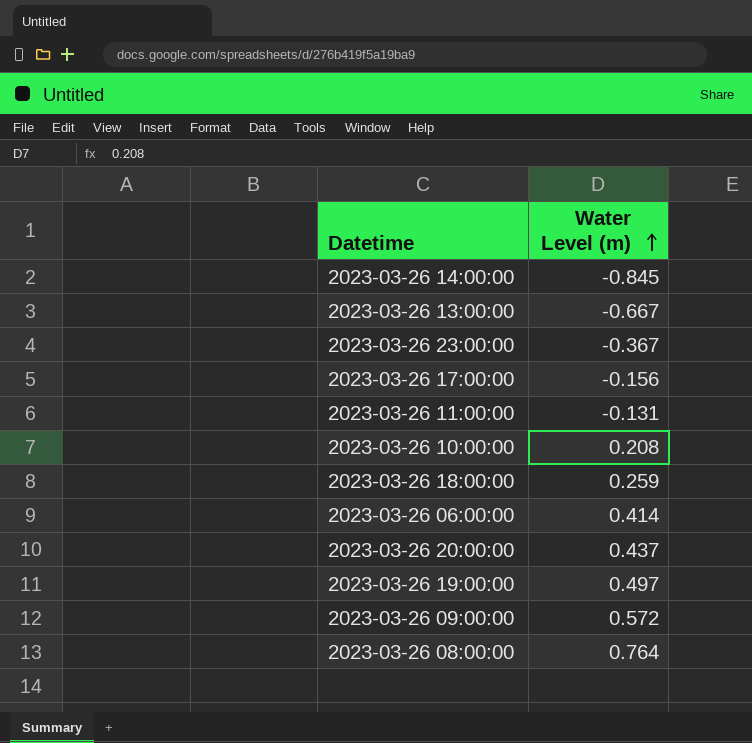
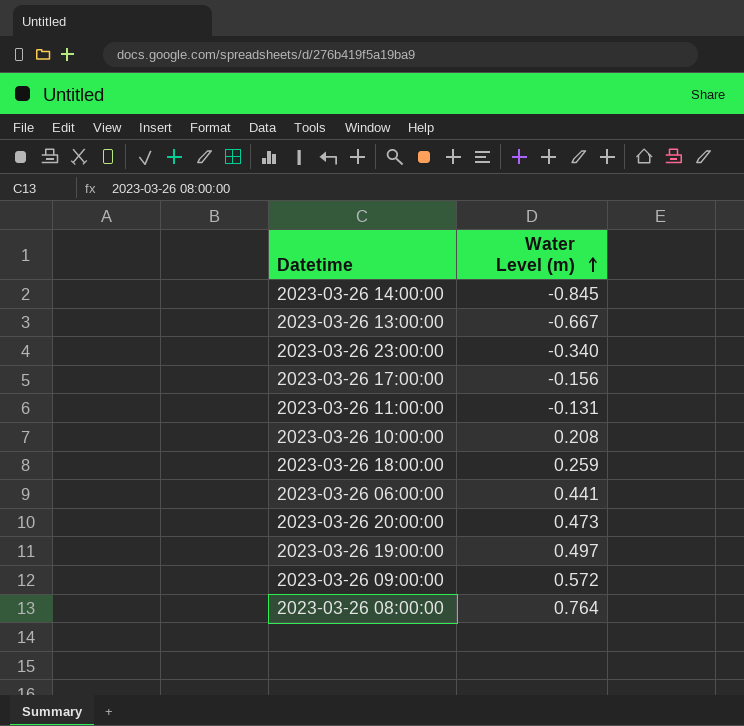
2023-03-26 23:00:00 | Water Level (m): -0.367 -> -0.340
2023-03-26 06:00:00 | Water Level (m): 0.414 -> 0.441
2023-03-26 20:00:00 | Water Level (m): 0.437 -> 0.473

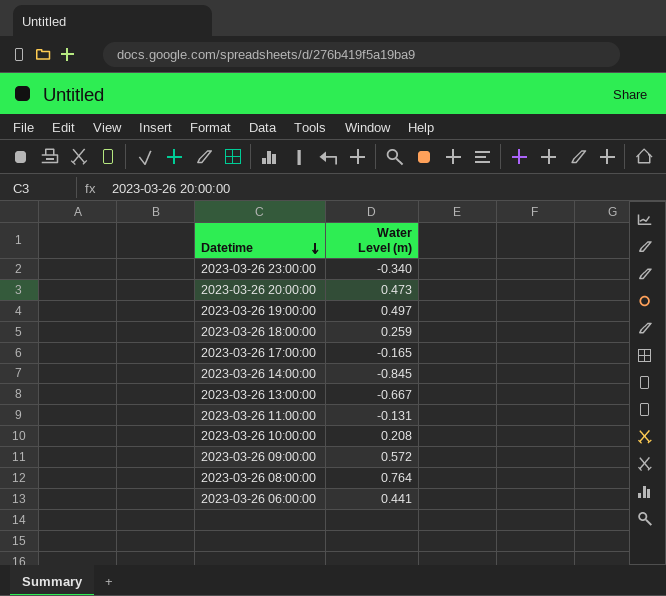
row order: Water Level (m) ascending -> Datetime descending
2023-03-26 17:00:00 | Water Level (m): -0.156 -> -0.165

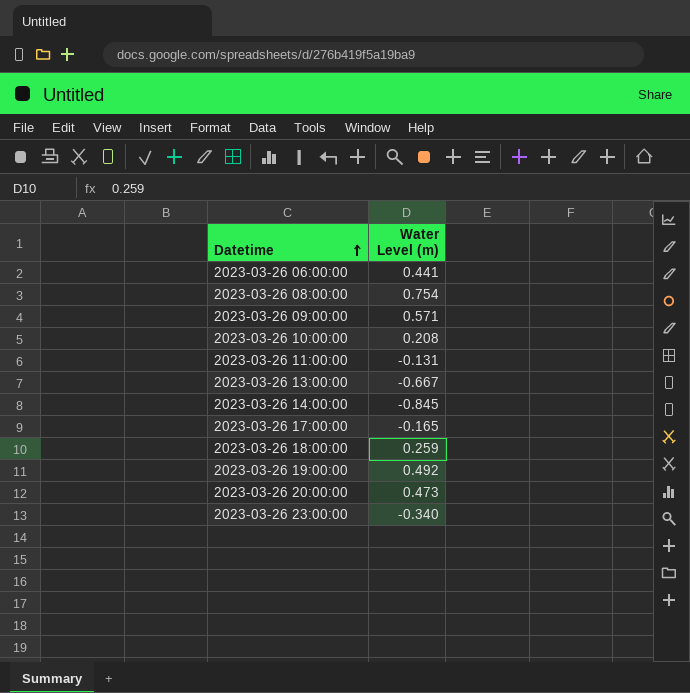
row order: Datetime descending -> Datetime ascending
2023-03-26 08:00:00 | Water Level (m): 0.764 -> 0.754
2023-03-26 09:00:00 | Water Level (m): 0.572 -> 0.571
2023-03-26 19:00:00 | Water Level (m): 0.497 -> 0.492

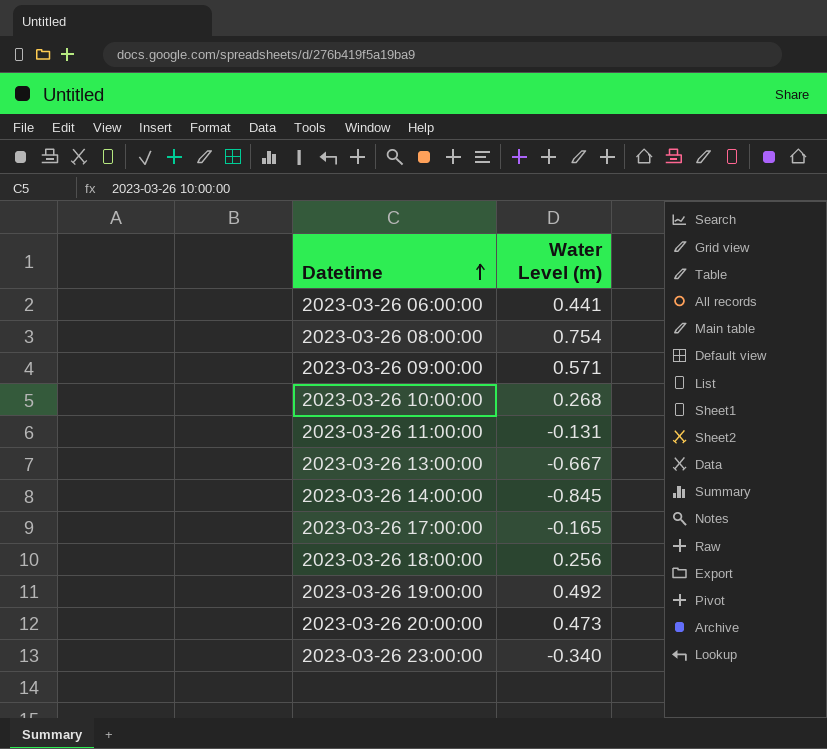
2023-03-26 10:00:00 | Water Level (m): 0.208 -> 0.268
2023-03-26 18:00:00 | Water Level (m): 0.259 -> 0.256

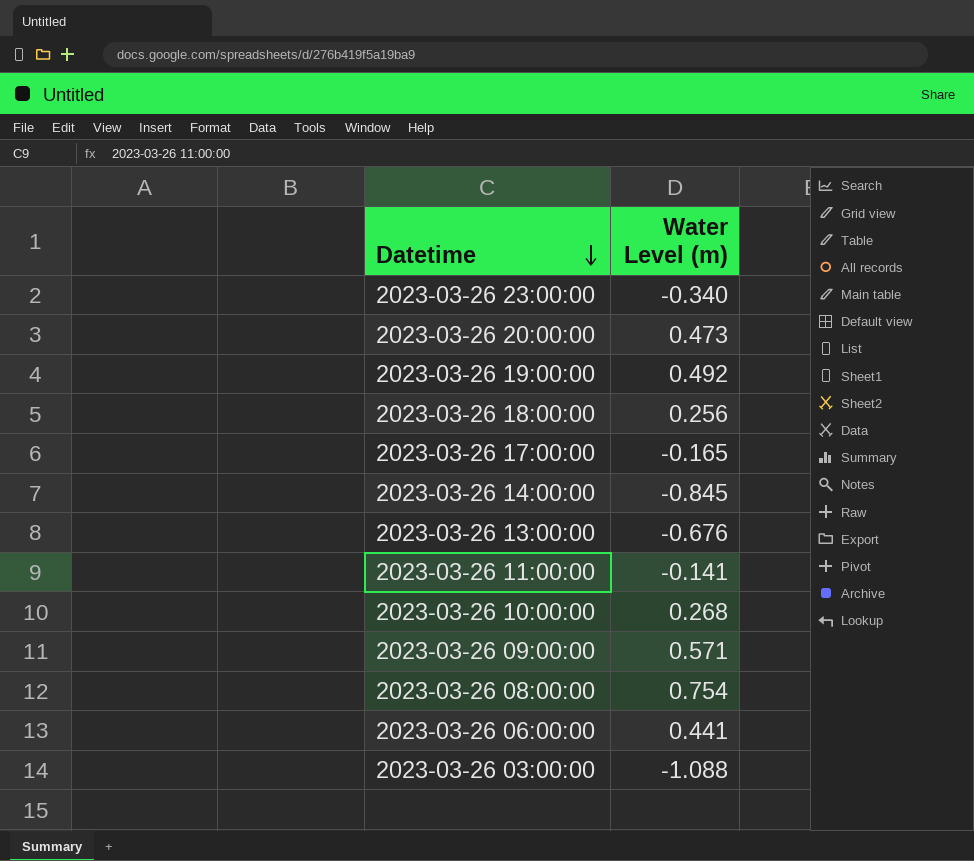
row order: Datetime ascending -> Datetime descending
2023-03-26 13:00:00 | Water Level (m): -0.667 -> -0.676
2023-03-26 11:00:00 | Water Level (m): -0.131 -> -0.141
row 2023-03-26 03:00:00: none -> -1.088

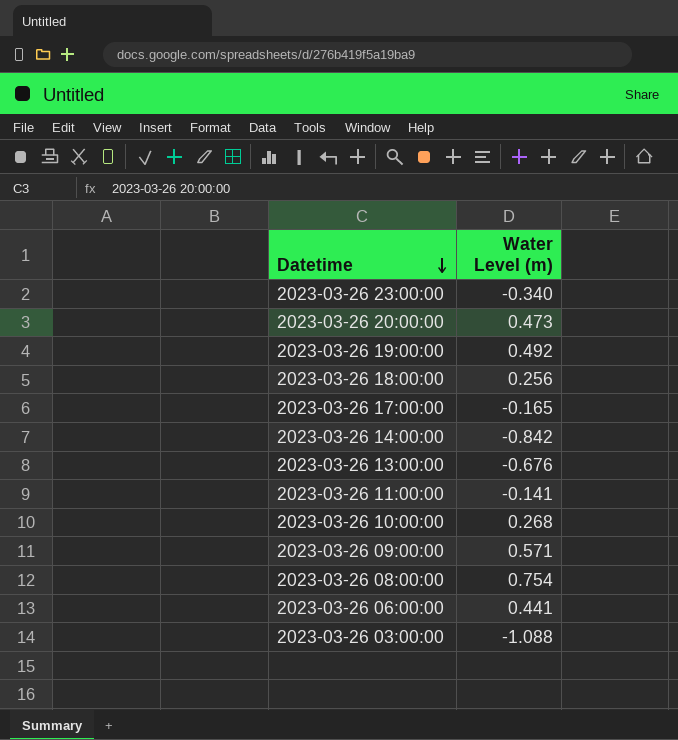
2023-03-26 14:00:00 | Water Level (m): -0.845 -> -0.842

